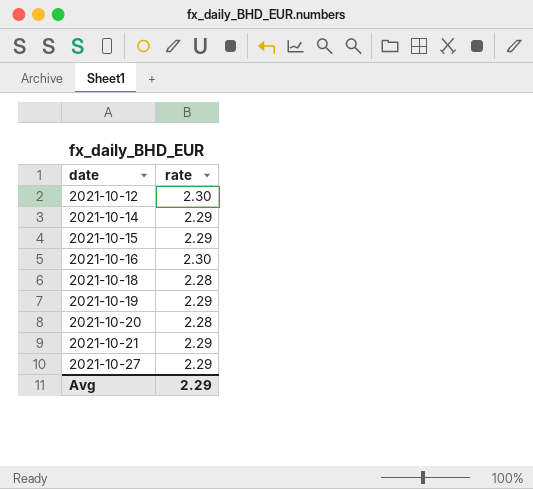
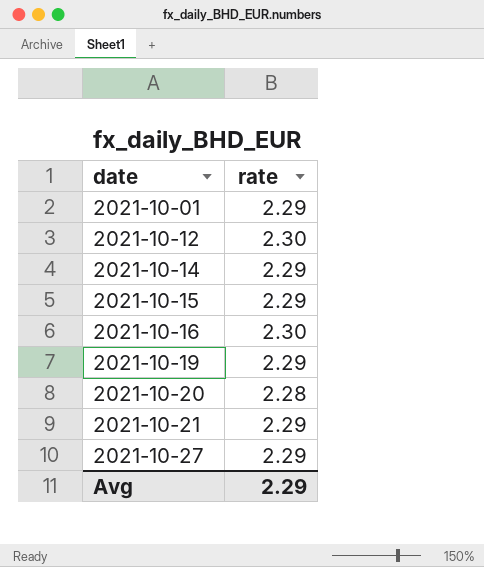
row 2021-10-18: 2.28 -> none
row 2021-10-01: none -> 2.29

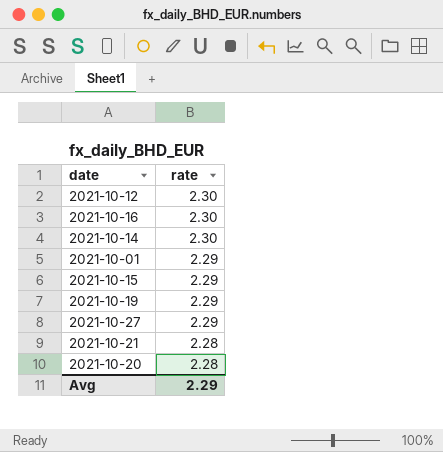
row order: date ascending -> rate descending
2021-10-14 | rate: 2.29 -> 2.30
2021-10-21 | rate: 2.29 -> 2.28

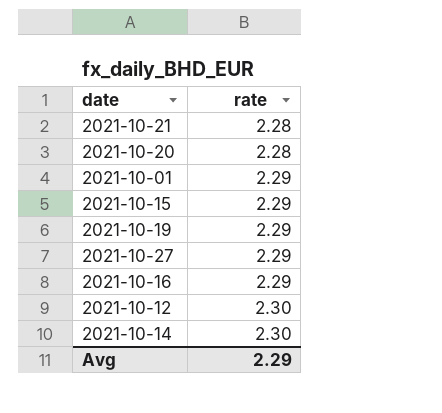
row order: rate descending -> rate ascending
2021-10-16 | rate: 2.30 -> 2.29

